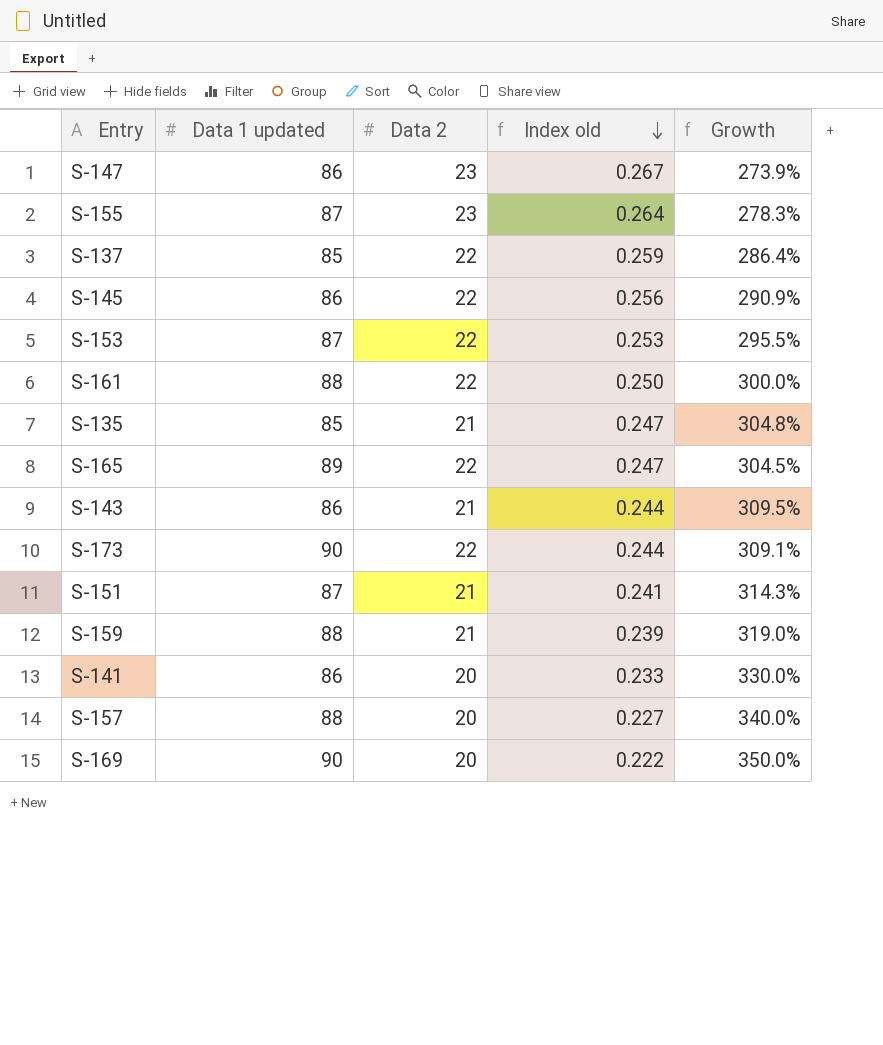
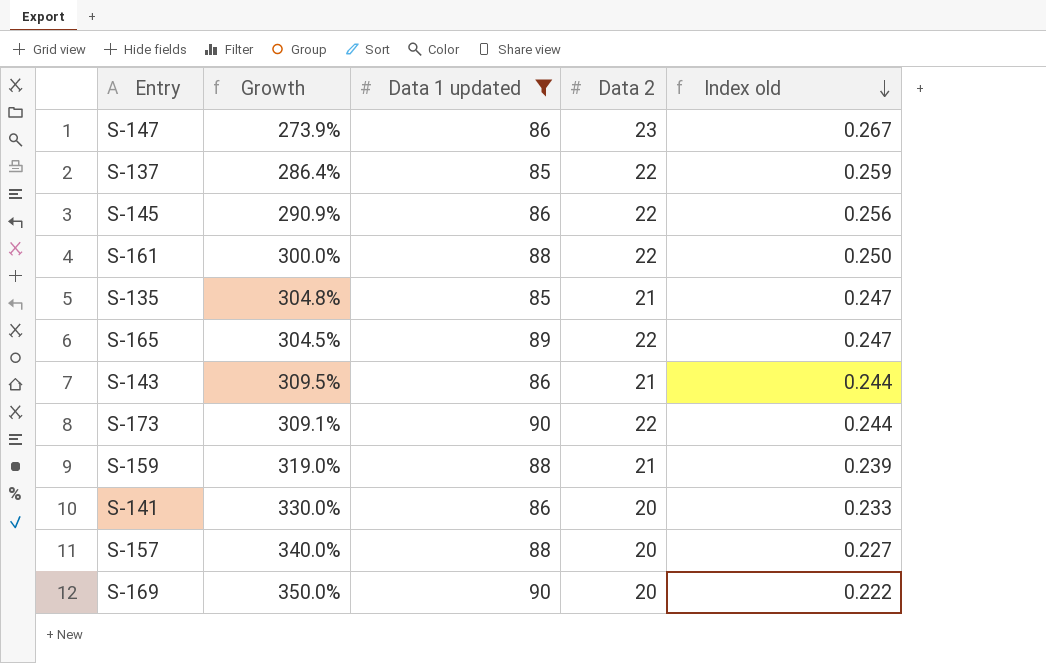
filter: none -> Data 1 updated != 87
column Growth | position: 5 -> 2

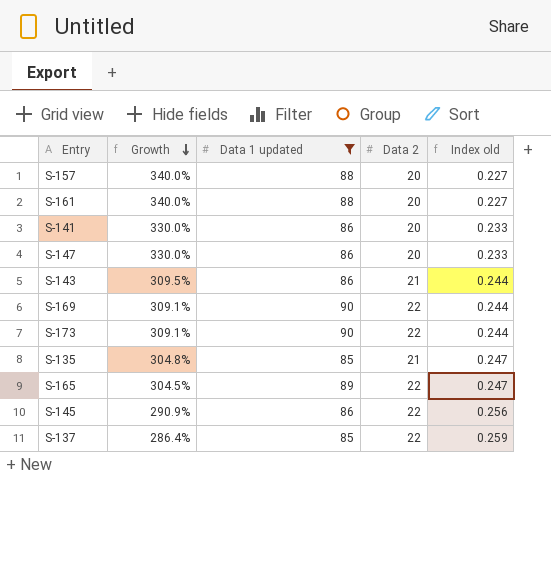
row order: Index old descending -> Growth descending
row S-159: 319.0% | 88 | 21 | 0.239 -> none
S-161 | Growth: 300.0% -> 340.0%
S-161 | Data 2: 22 -> 20
S-161 | Index old: 0.250 -> 0.227
S-147 | Growth: 273.9% -> 330.0%
S-147 | Data 2: 23 -> 20
S-147 | Index old: 0.267 -> 0.233
S-169 | Growth: 350.0% -> 309.1%
S-169 | Data 2: 20 -> 22
S-169 | Index old: 0.222 -> 0.244

